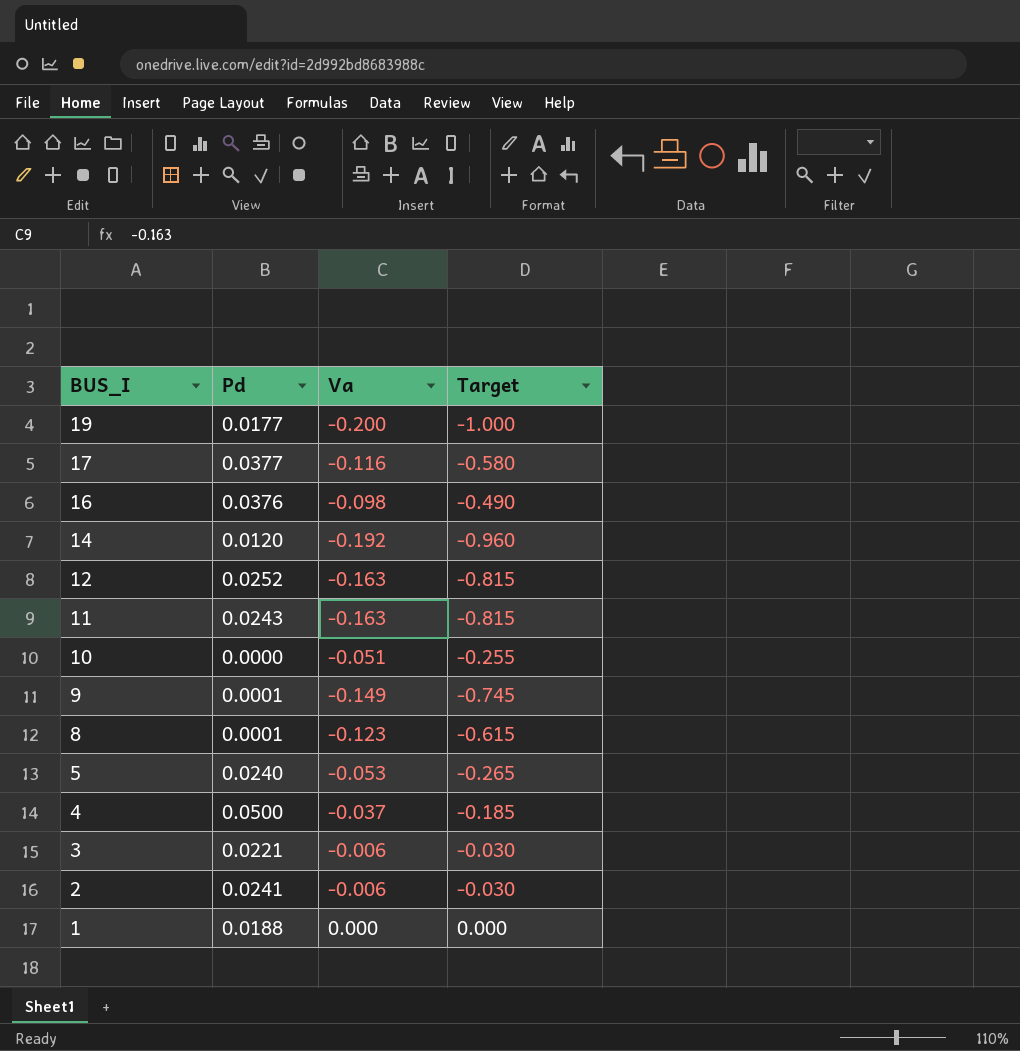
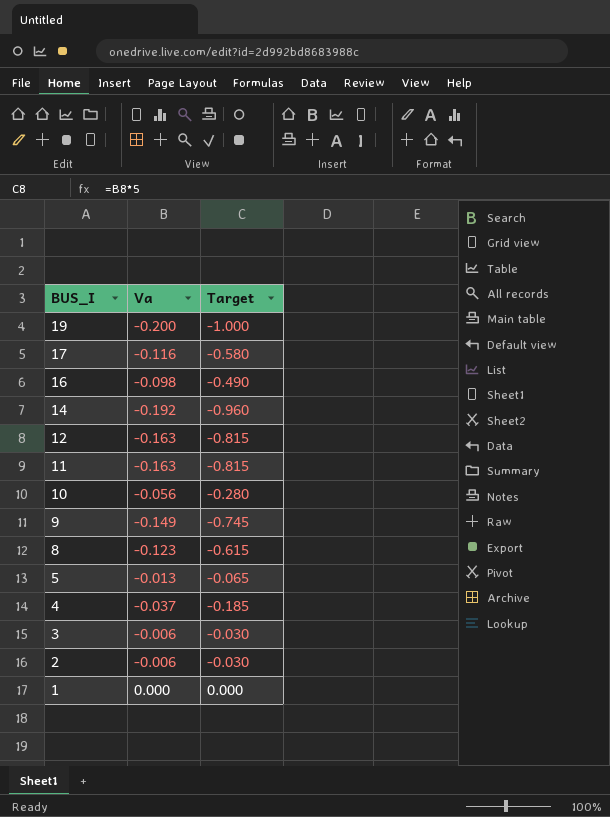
column Pd | position: 2 -> none
10 | Va: -0.051 -> -0.056
10 | Target: -0.255 -> -0.280
5 | Va: -0.053 -> -0.013
5 | Target: -0.265 -> -0.065

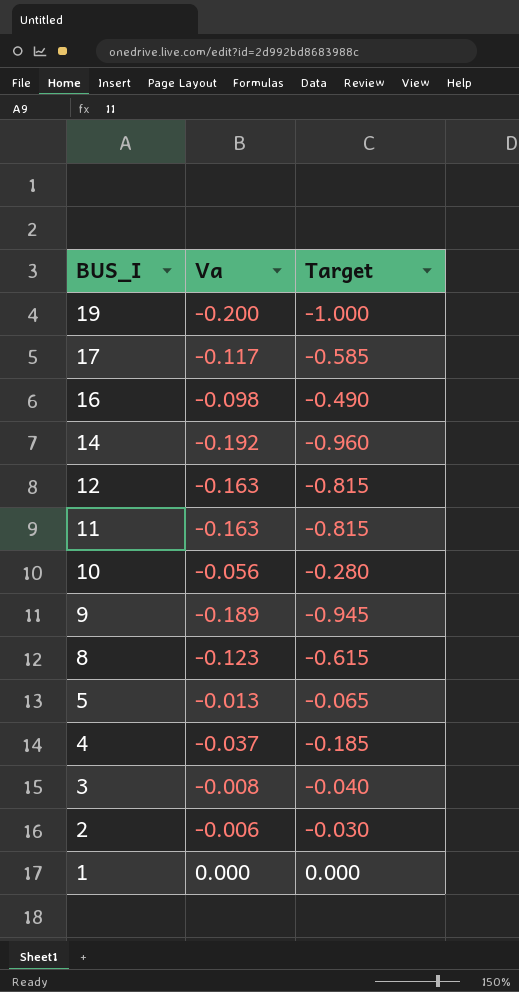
17 | Va: -0.116 -> -0.117
17 | Target: -0.580 -> -0.585
9 | Va: -0.149 -> -0.189
9 | Target: -0.745 -> -0.945
3 | Va: -0.006 -> -0.008
3 | Target: -0.030 -> -0.040

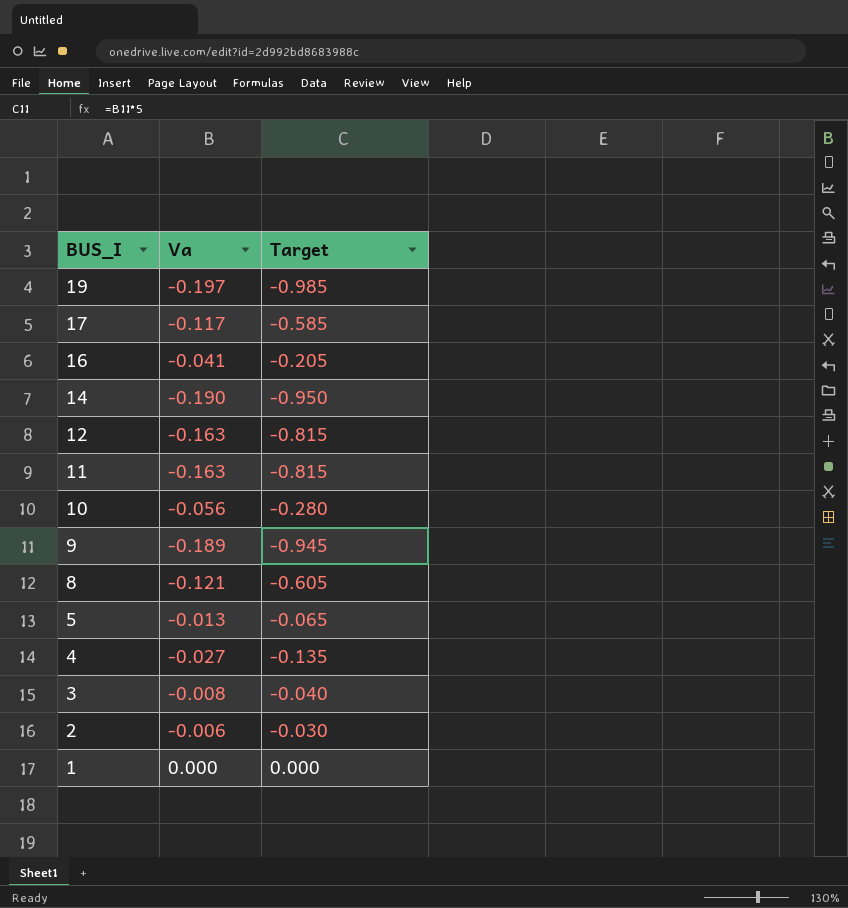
19 | Va: -0.200 -> -0.197
19 | Target: -1.000 -> -0.985
16 | Va: -0.098 -> -0.041
16 | Target: -0.490 -> -0.205
14 | Va: -0.192 -> -0.190
14 | Target: -0.960 -> -0.950
8 | Va: -0.123 -> -0.121
8 | Target: -0.615 -> -0.605
4 | Va: -0.037 -> -0.027
4 | Target: -0.185 -> -0.135

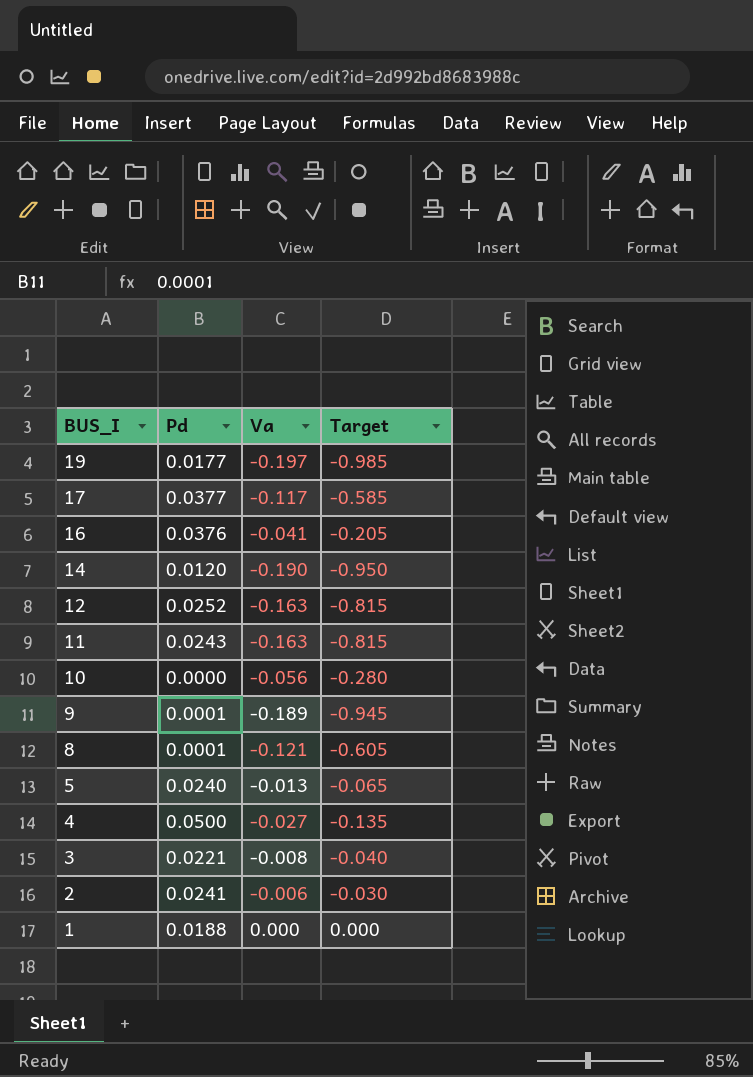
column Pd | position: none -> 2

